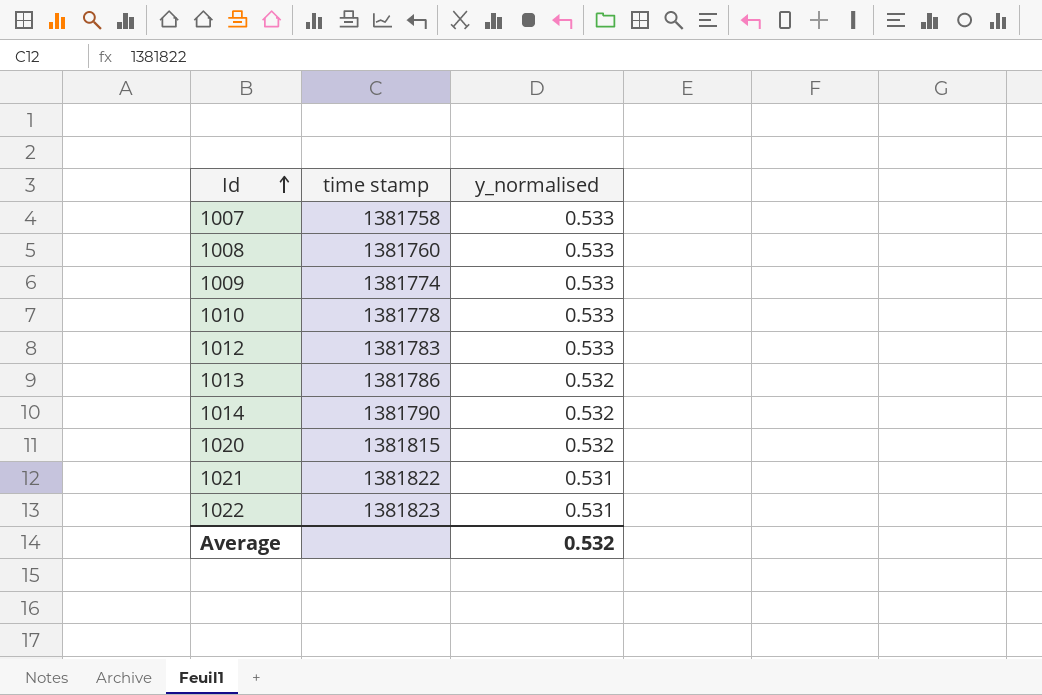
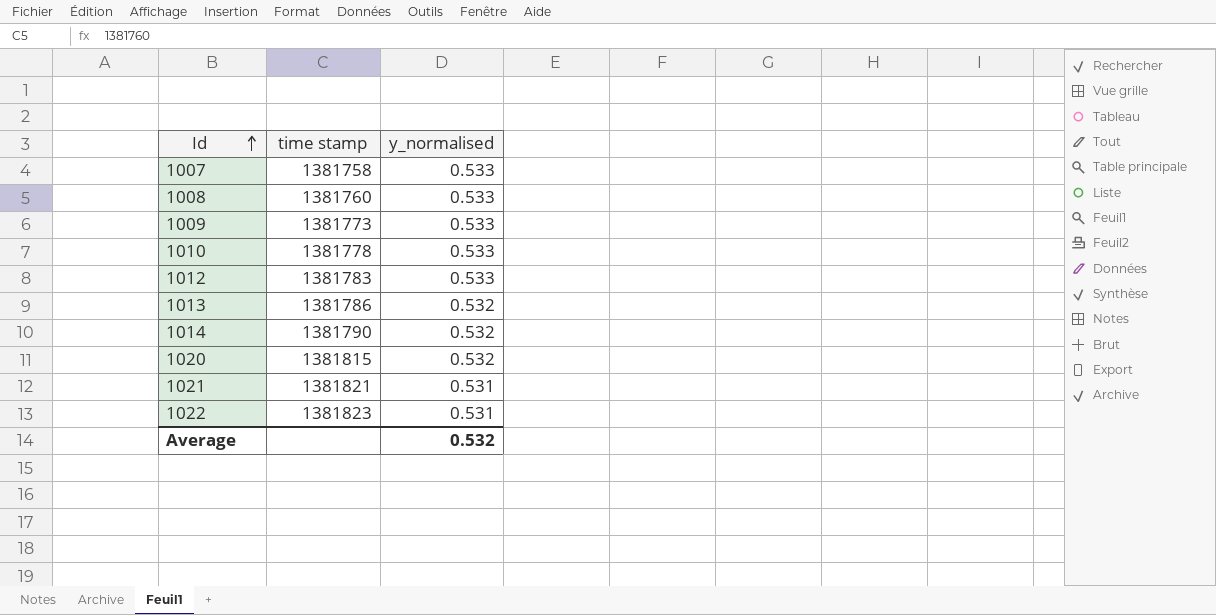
1009 | time stamp: 1381774 -> 1381773
1021 | time stamp: 1381822 -> 1381821

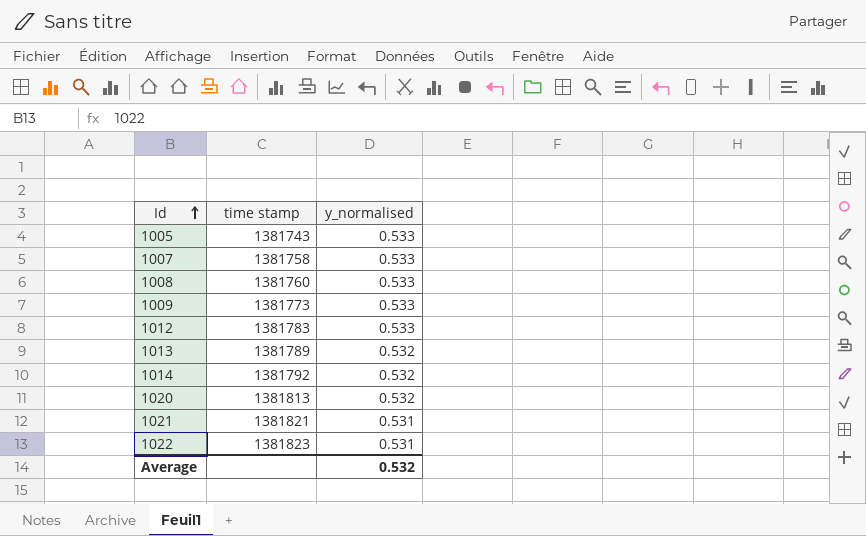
row 1010: 1381778 | 0.533 -> none
row 1005: none -> 1381743 | 0.533
1013 | time stamp: 1381786 -> 1381789
1014 | time stamp: 1381790 -> 1381792
1020 | time stamp: 1381815 -> 1381813

